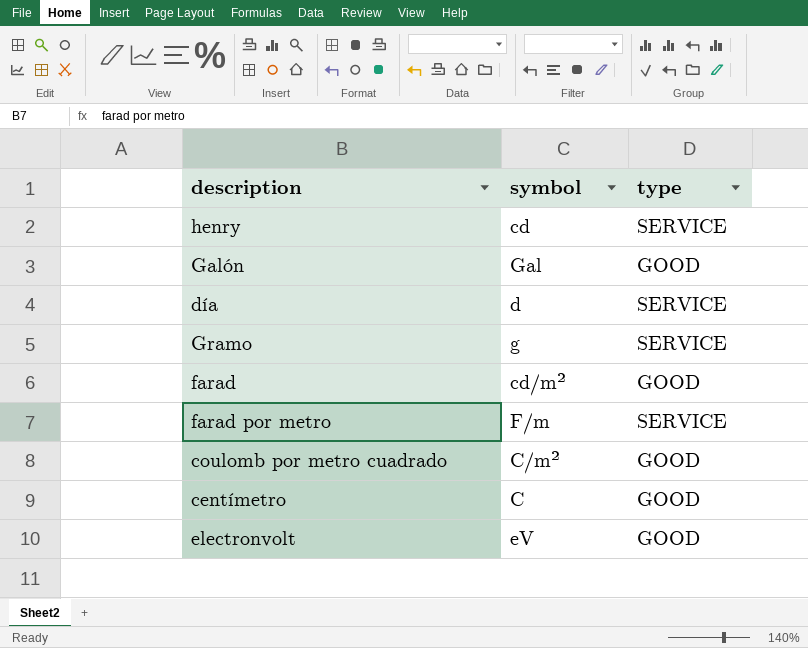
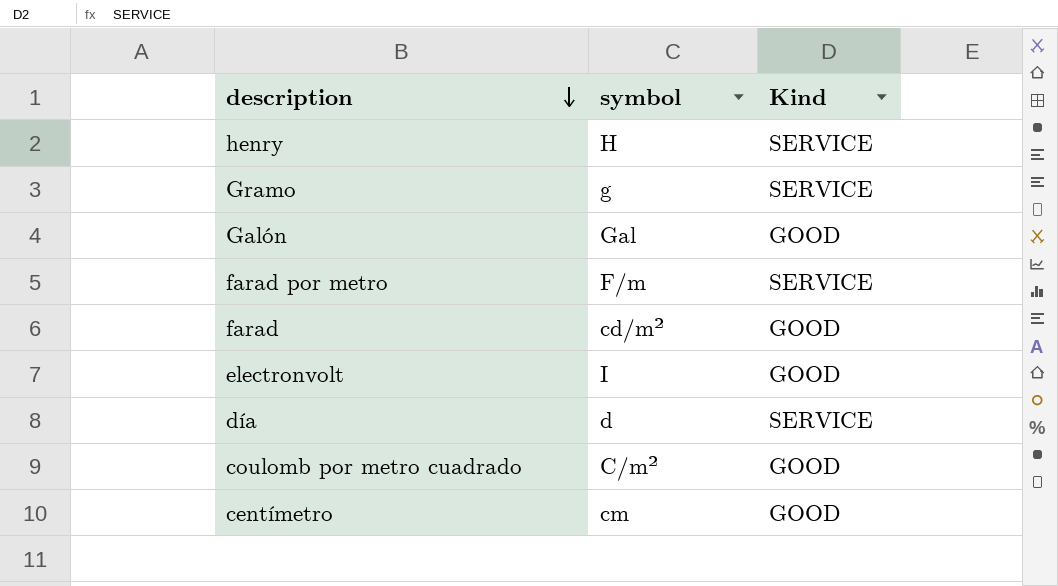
row order: none -> description descending
column name: type -> Kind
henry | symbol: cd -> H
electronvolt | symbol: eV -> I
centímetro | symbol: C -> cm

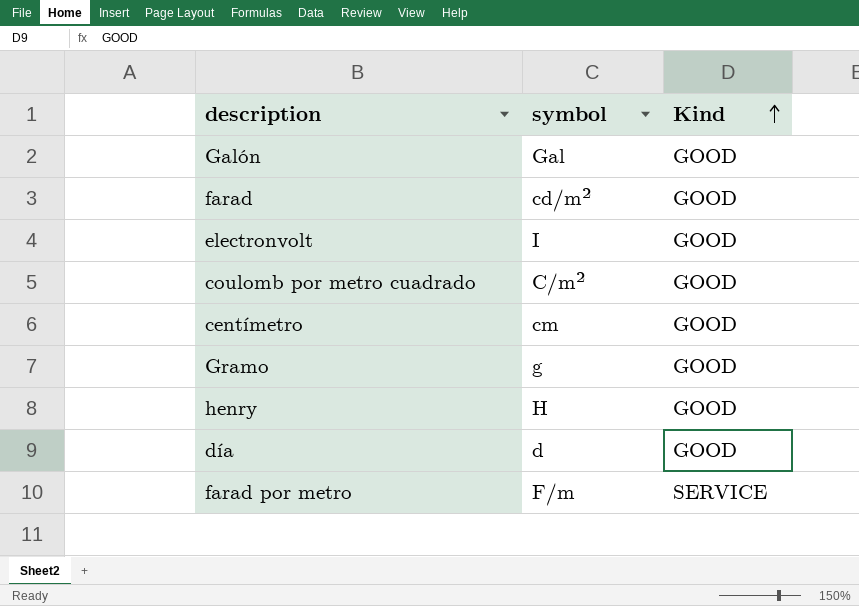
row order: description descending -> Kind ascending
Gramo | Kind: SERVICE -> GOOD
henry | Kind: SERVICE -> GOOD
día | Kind: SERVICE -> GOOD

